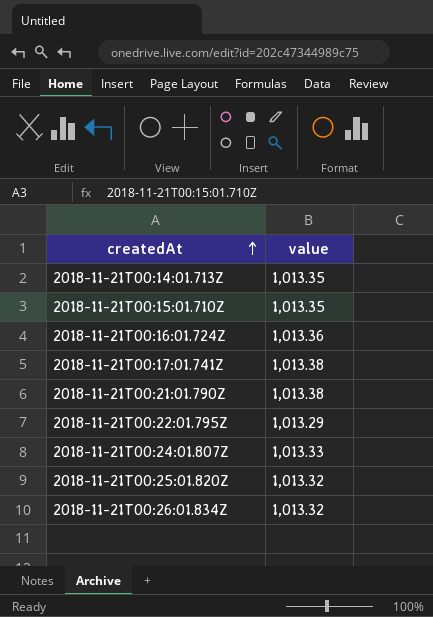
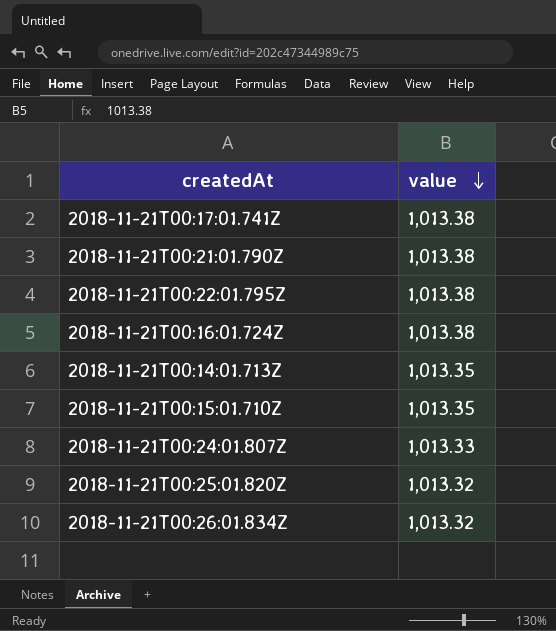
row order: createdAt ascending -> value descending
2018-11-21T00:22:01.795Z | value: 1,013.29 -> 1,013.38
2018-11-21T00:16:01.724Z | value: 1,013.36 -> 1,013.38

